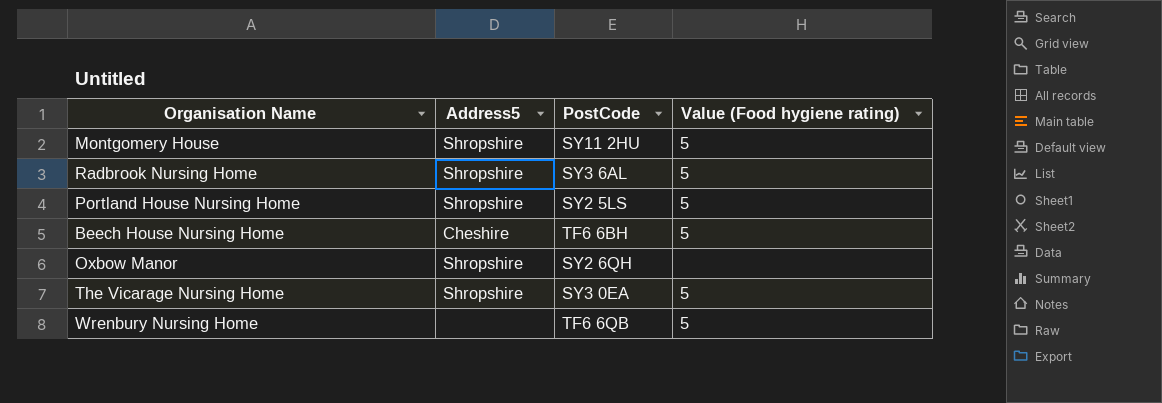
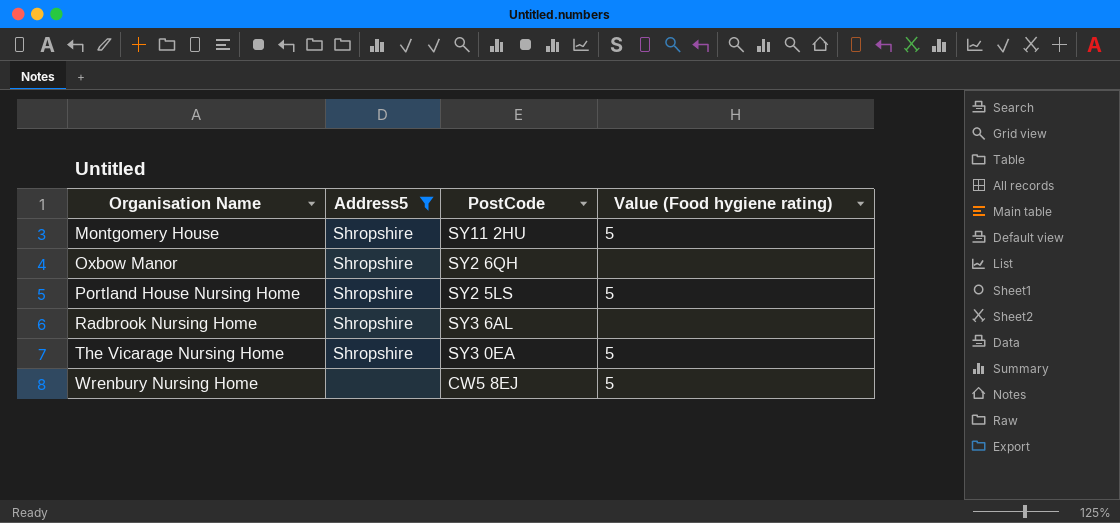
filter: none -> Address5 != Cheshire
row order: none -> Organisation Name ascending
Radbrook Nursing Home | Value (Food hygiene rating): 5 -> none
Wrenbury Nursing Home | PostCode: TF6 6QB -> CW5 8EJ

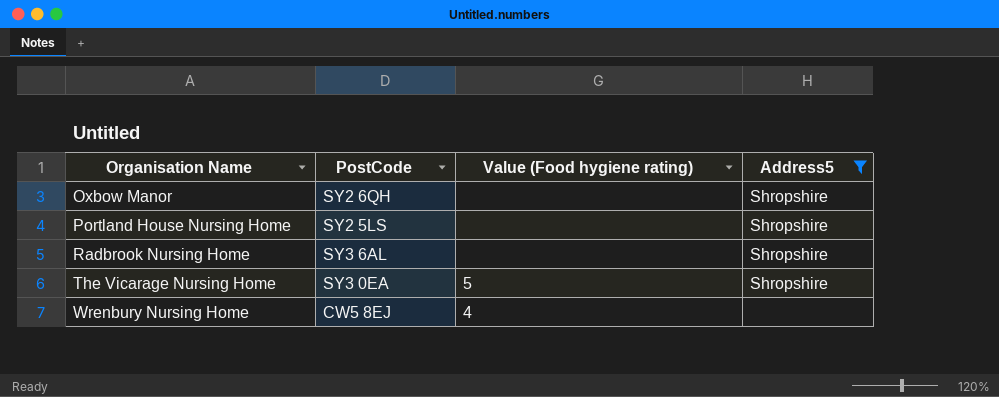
column Address5 | position: 2 -> 4
row Montgomery House: Shropshire | SY11 2HU | 5 -> none
Portland House Nursing Home | Value (Food hygiene rating): 5 -> none
Wrenbury Nursing Home | Value (Food hygiene rating): 5 -> 4

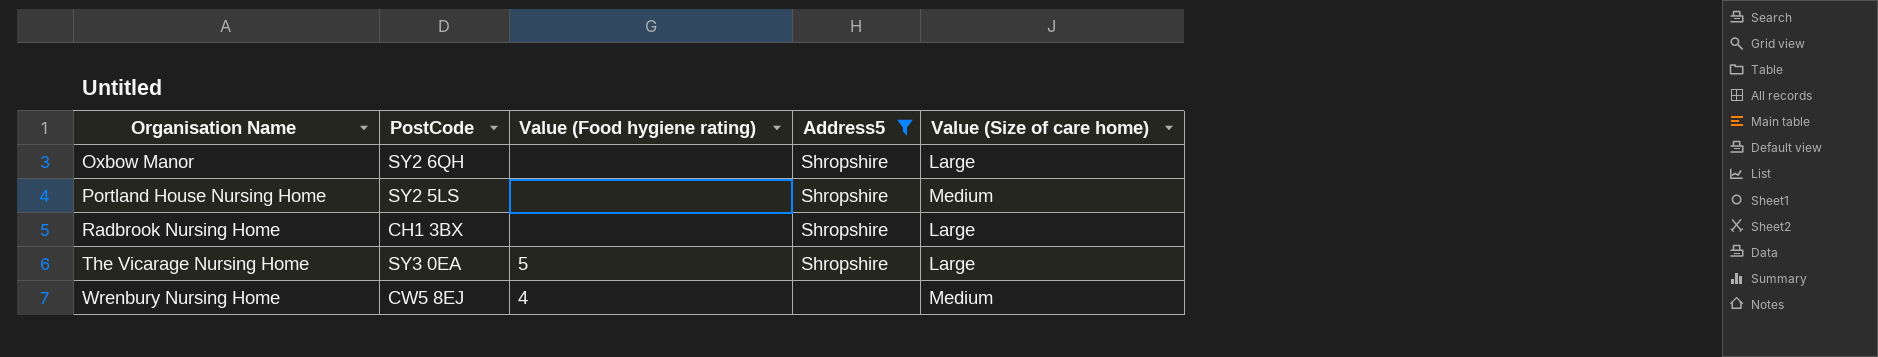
column Value (Size of care home) | position: none -> 5
Radbrook Nursing Home | PostCode: SY3 6AL -> CH1 3BX

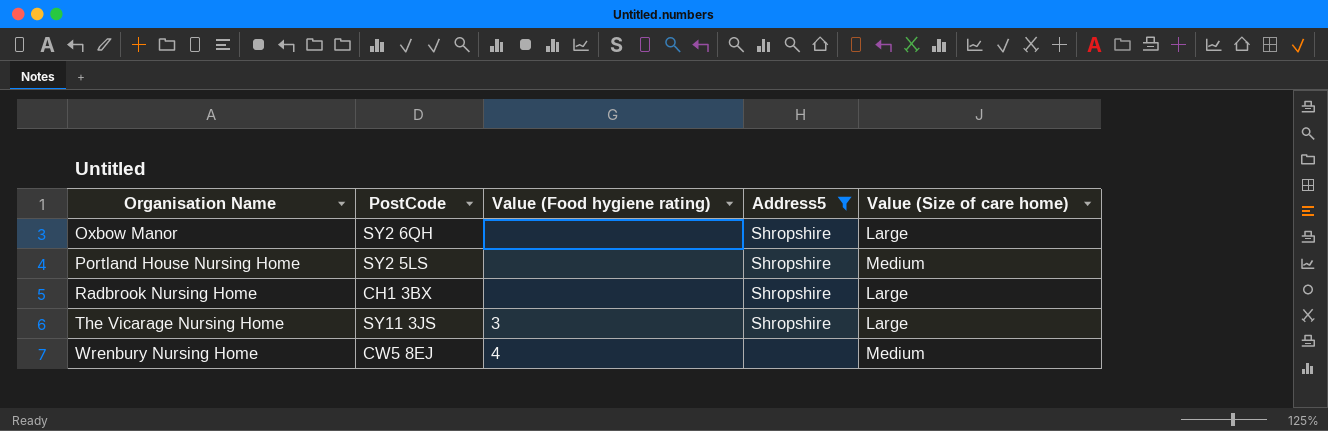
The Vicarage Nursing Home | PostCode: SY3 0EA -> SY11 3JS
The Vicarage Nursing Home | Value (Food hygiene rating): 5 -> 3

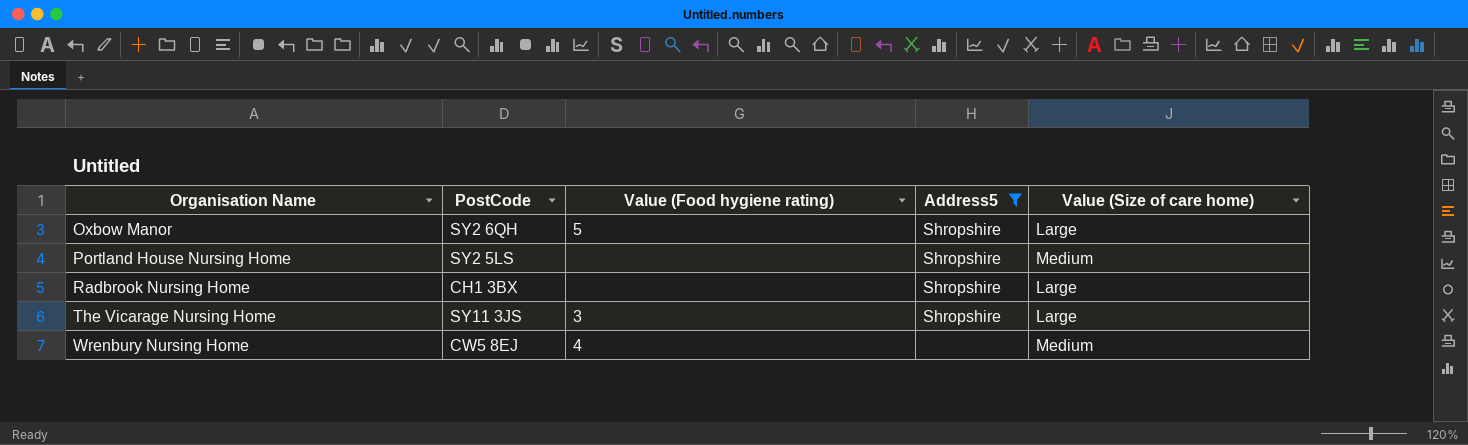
Oxbow Manor | Value (Food hygiene rating): none -> 5

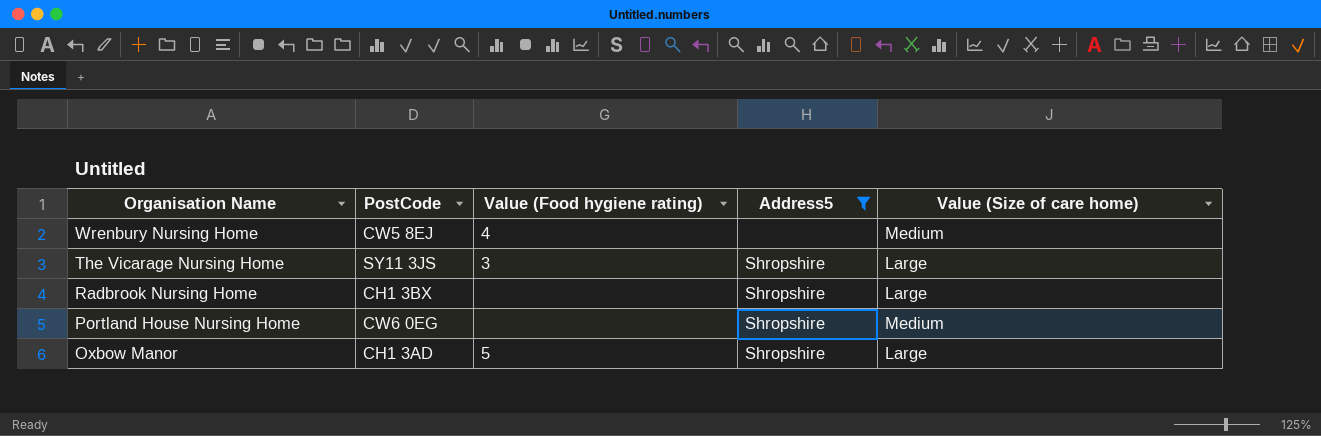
row order: Organisation Name ascending -> Organisation Name descending
Portland House Nursing Home | PostCode: SY2 5LS -> CW6 0EG
Oxbow Manor | PostCode: SY2 6QH -> CH1 3AD

